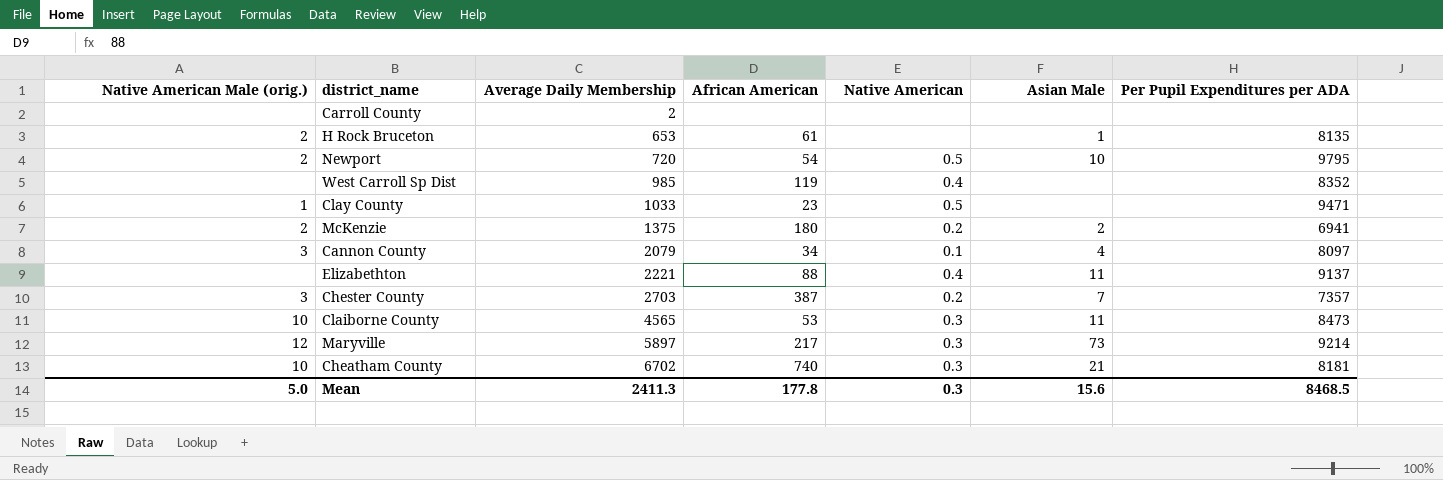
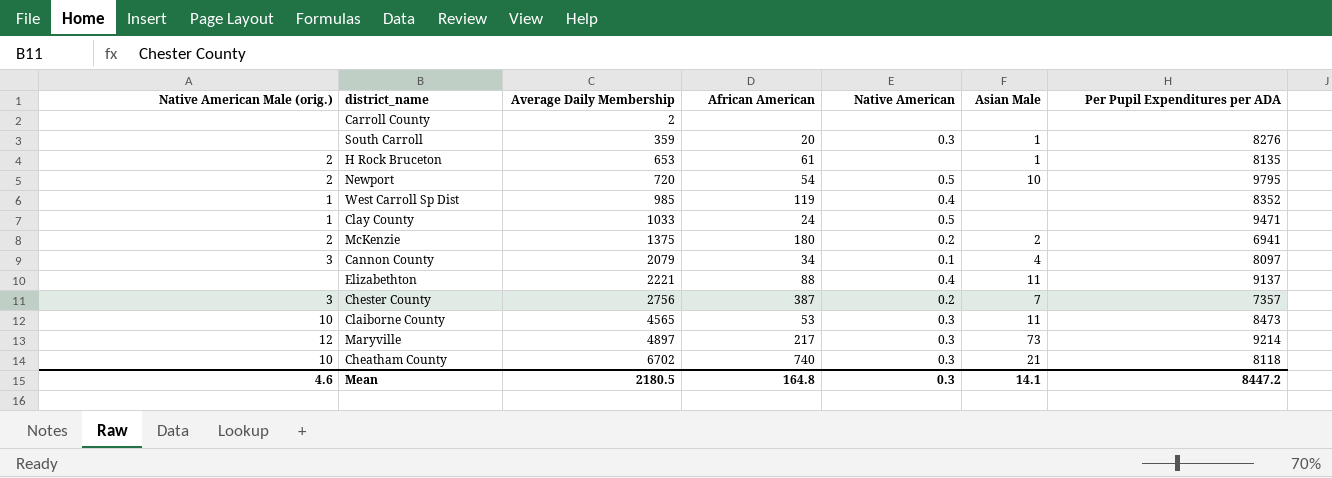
row South Carroll: none -> none | 359 | 20 | 0.3 | 1 | 8276
West Carroll Sp Dist | Native American Male (orig.): none -> 1
Clay County | African American: 23 -> 24
Chester County | Average Daily Membership: 2703 -> 2756
Maryville | Average Daily Membership: 5897 -> 4897
Cheatham County | Per Pupil Expenditures per ADA: 8181 -> 8118
Mean | Native American Male (orig.): 5.0 -> 4.6
Mean | Average Daily Membership: 2411.3 -> 2180.5
Mean | African American: 177.8 -> 164.8
Mean | Asian Male: 15.6 -> 14.1
Mean | Per Pupil Expenditures per ADA: 8468.5 -> 8447.2

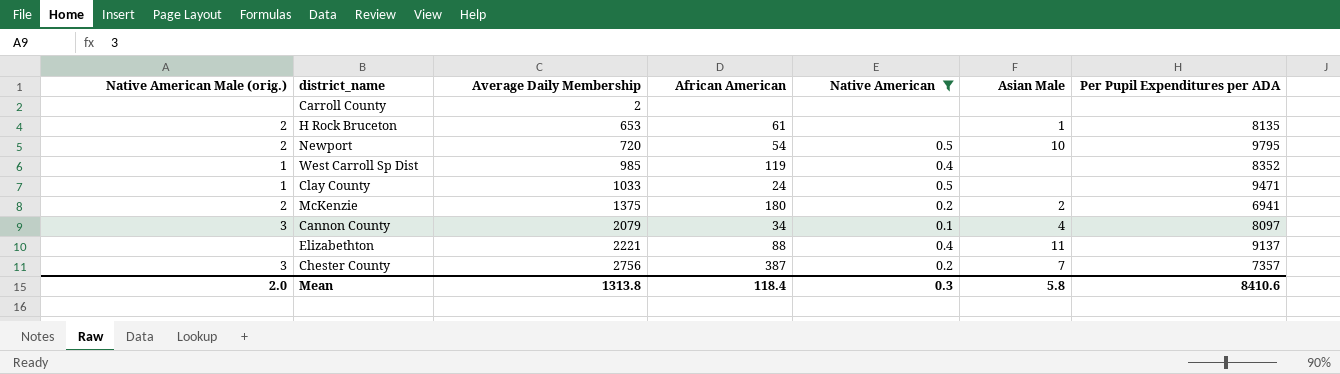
filter: none -> Native American != 0.3
Mean | Native American Male (orig.): 4.6 -> 2.0
Mean | Average Daily Membership: 2180.5 -> 1313.8
Mean | African American: 164.8 -> 118.4
Mean | Asian Male: 14.1 -> 5.8
Mean | Per Pupil Expenditures per ADA: 8447.2 -> 8410.6

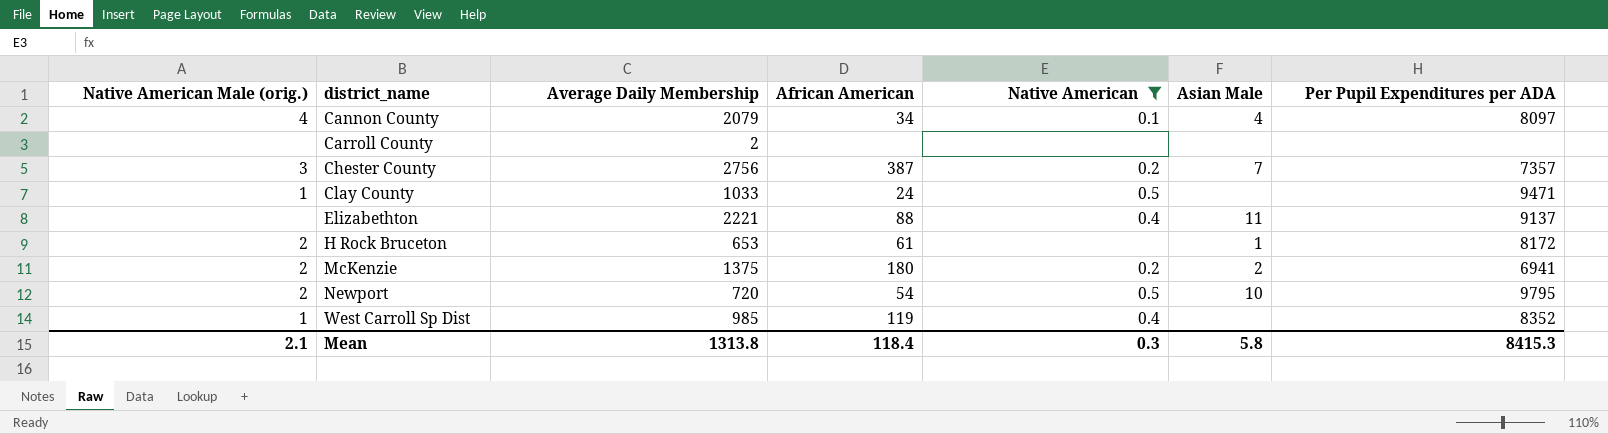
row order: Average Daily Membership ascending -> district_name ascending
Cannon County | Native American Male (orig.): 3 -> 4
H Rock Bruceton | Per Pupil Expenditures per ADA: 8135 -> 8172
Mean | Native American Male (orig.): 2.0 -> 2.1
Mean | Per Pupil Expenditures per ADA: 8410.6 -> 8415.3

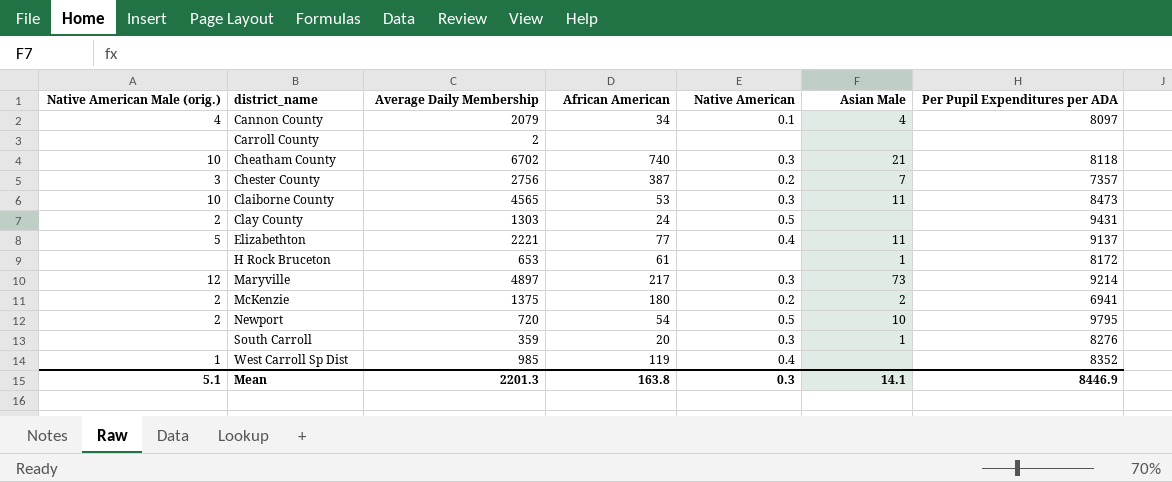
filter: Native American != 0.3 -> none
Clay County | Native American Male (orig.): 1 -> 2
Clay County | Average Daily Membership: 1033 -> 1303
Clay County | Per Pupil Expenditures per ADA: 9471 -> 9431
Elizabethton | Native American Male (orig.): none -> 5
Elizabethton | African American: 88 -> 77
H Rock Bruceton | Native American Male (orig.): 2 -> none
Mean | Native American Male (orig.): 2.1 -> 5.1
Mean | Average Daily Membership: 1313.8 -> 2201.3
Mean | African American: 118.4 -> 163.8
Mean | Asian Male: 5.8 -> 14.1
Mean | Per Pupil Expenditures per ADA: 8415.3 -> 8446.9

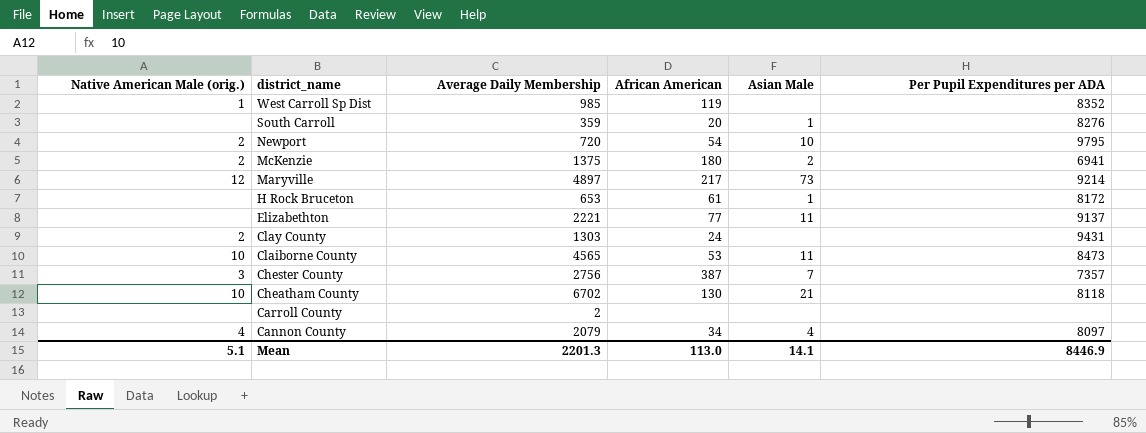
row order: district_name ascending -> district_name descending
column Native American | position: 5 -> none
Elizabethton | Native American Male (orig.): 5 -> none
Cheatham County | African American: 740 -> 130
Mean | African American: 163.8 -> 113.0

